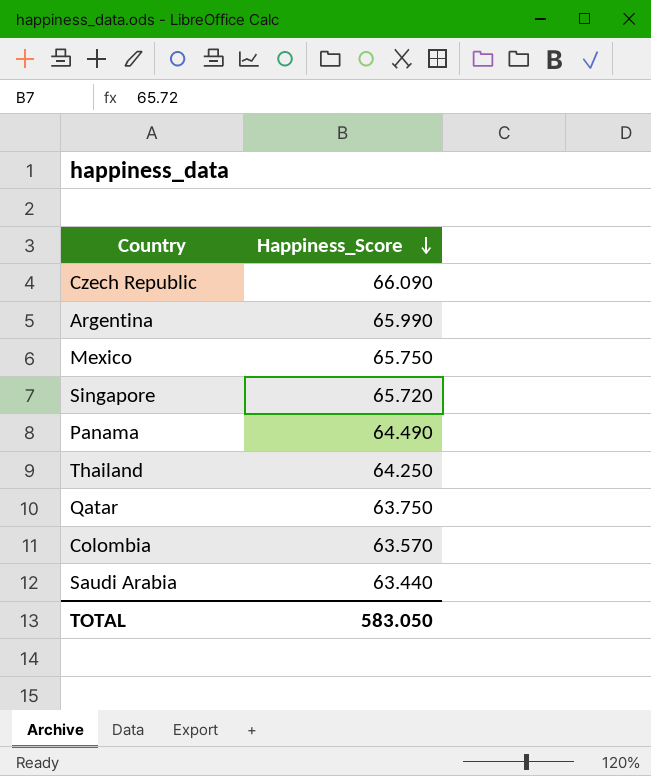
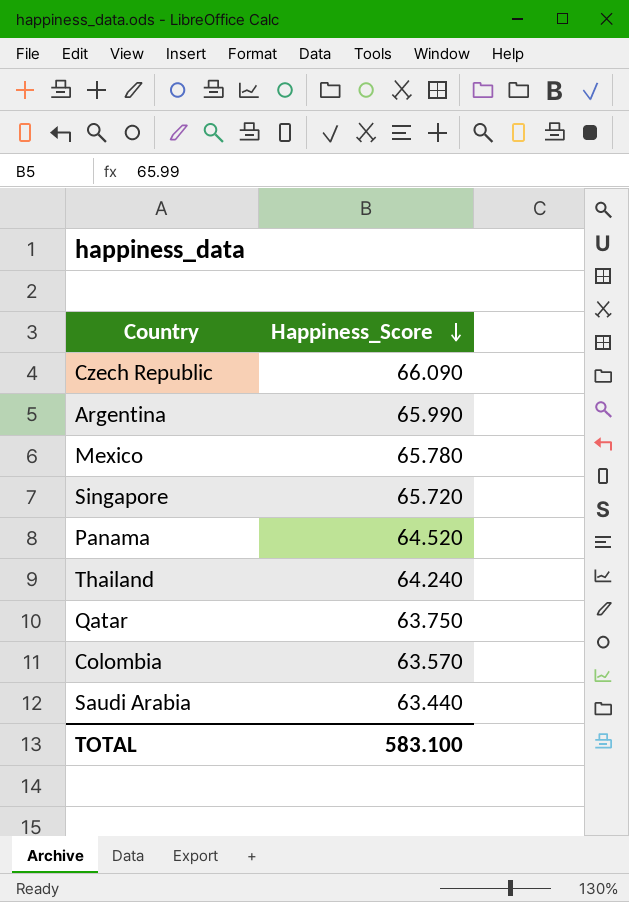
Mexico | Happiness_Score: 65.750 -> 65.780
Panama | Happiness_Score: 64.490 -> 64.520
Thailand | Happiness_Score: 64.250 -> 64.240
TOTAL | Happiness_Score: 583.050 -> 583.100

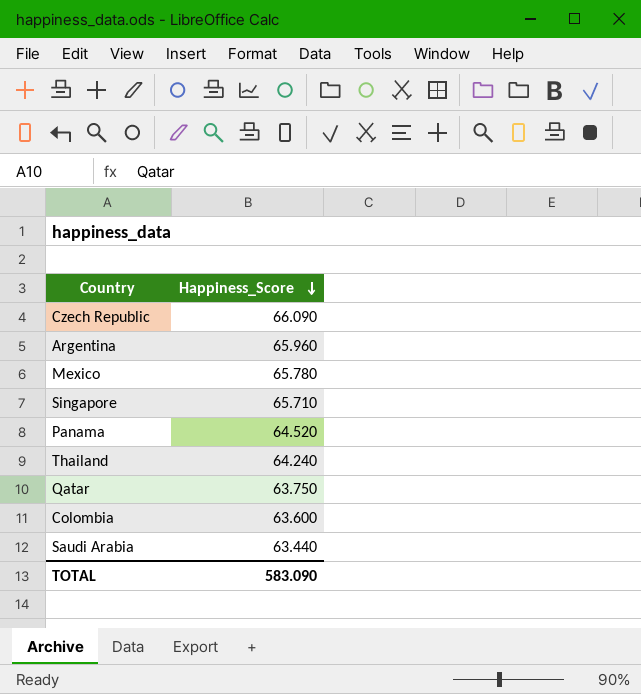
Argentina | Happiness_Score: 65.990 -> 65.960
Singapore | Happiness_Score: 65.720 -> 65.710
Colombia | Happiness_Score: 63.570 -> 63.600
TOTAL | Happiness_Score: 583.100 -> 583.090

